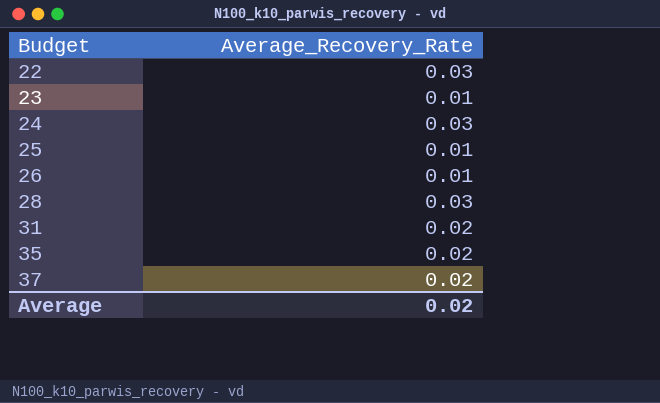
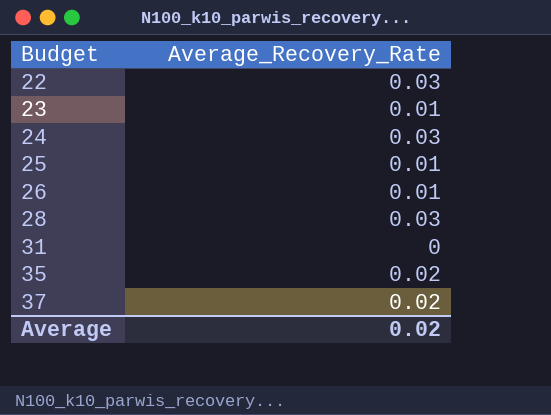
31 | Average_Recovery_Rate: 0.02 -> 0

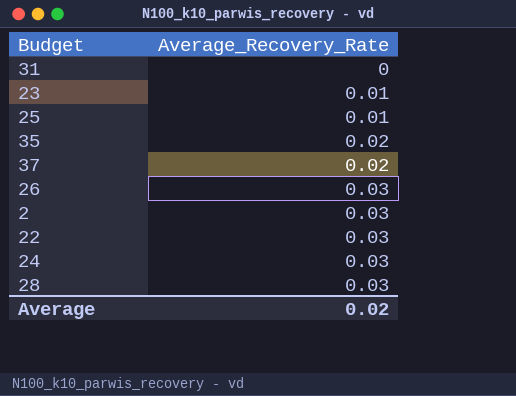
row order: Budget ascending -> Average_Recovery_Rate ascending
26 | Average_Recovery_Rate: 0.01 -> 0.03
row 2: none -> 0.03

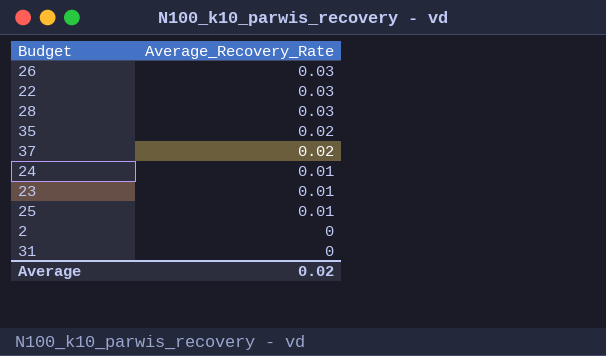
row order: Average_Recovery_Rate ascending -> Average_Recovery_Rate descending
24 | Average_Recovery_Rate: 0.03 -> 0.01
2 | Average_Recovery_Rate: 0.03 -> 0

